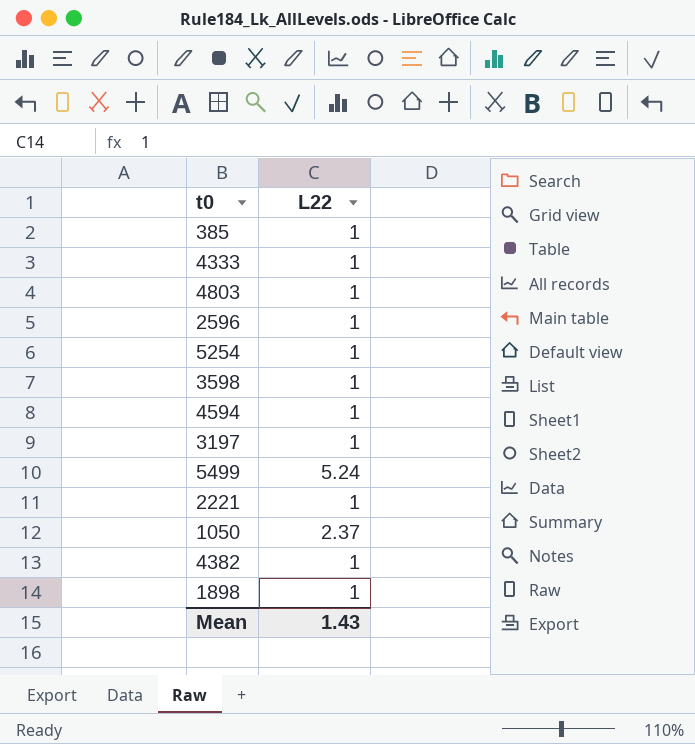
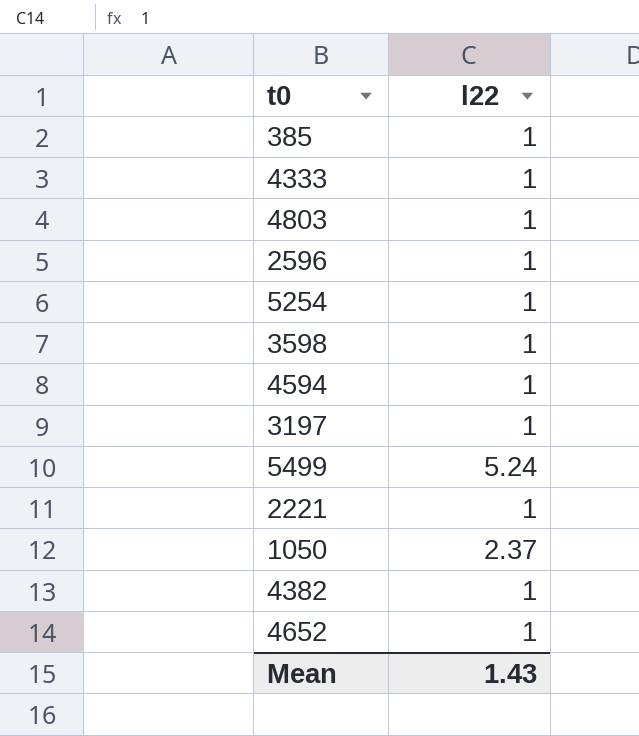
column name: L22 -> l22
row 1898: 1 -> none
row 4652: none -> 1

